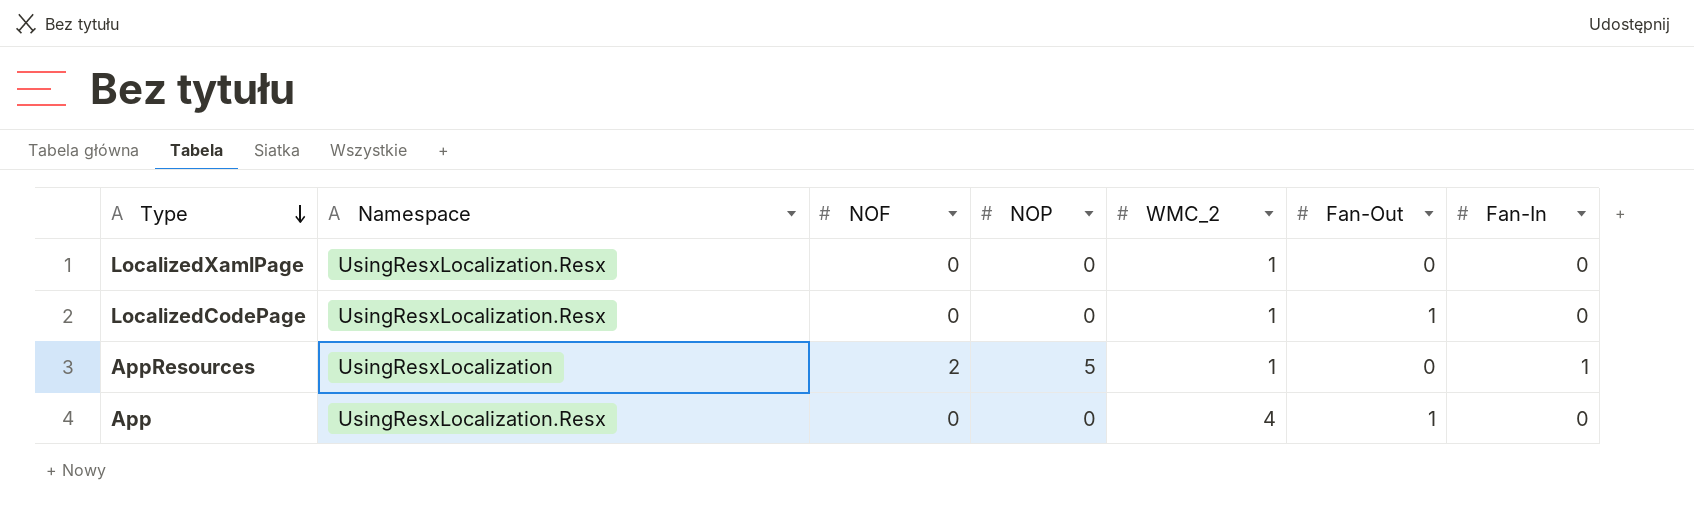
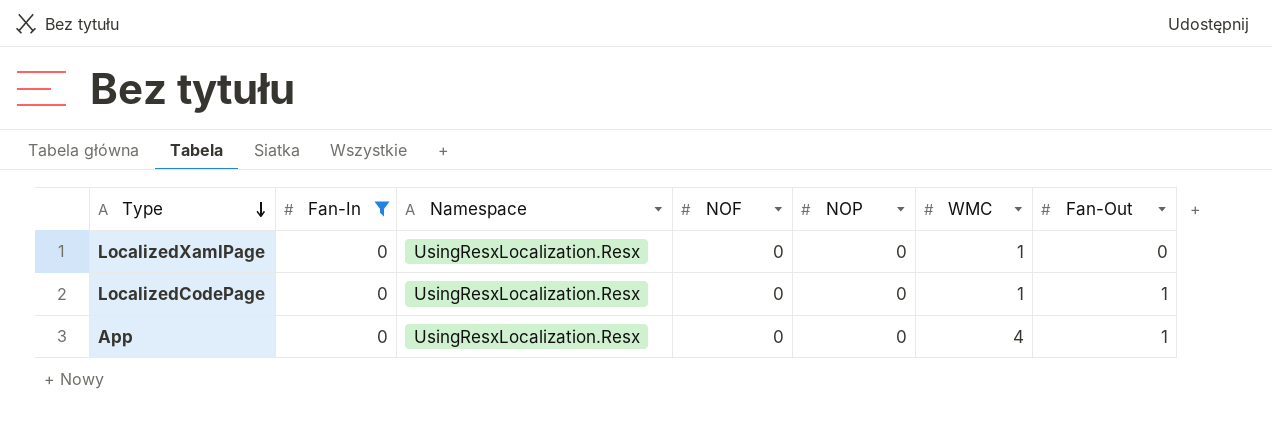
filter: none -> Fan-In = 0
column Fan-In | position: 7 -> 2
column name: WMC_2 -> WMC

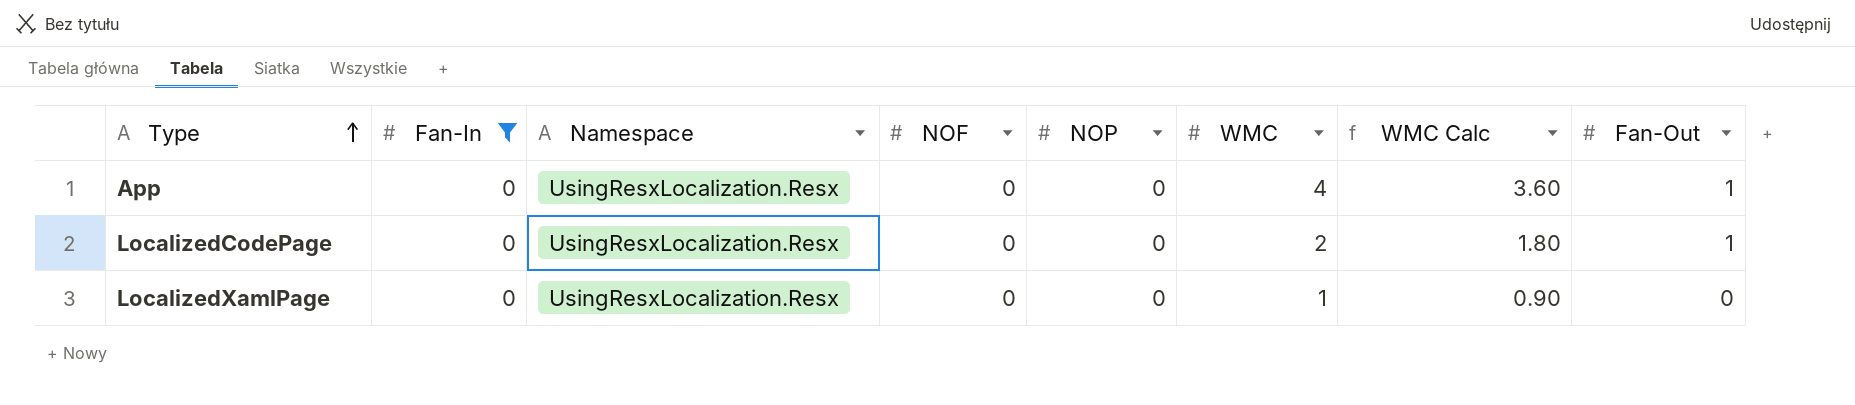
row order: Type descending -> Type ascending
column WMC Calc | formula: none -> [WMC] * 0.9
LocalizedCodePage | WMC: 1 -> 2

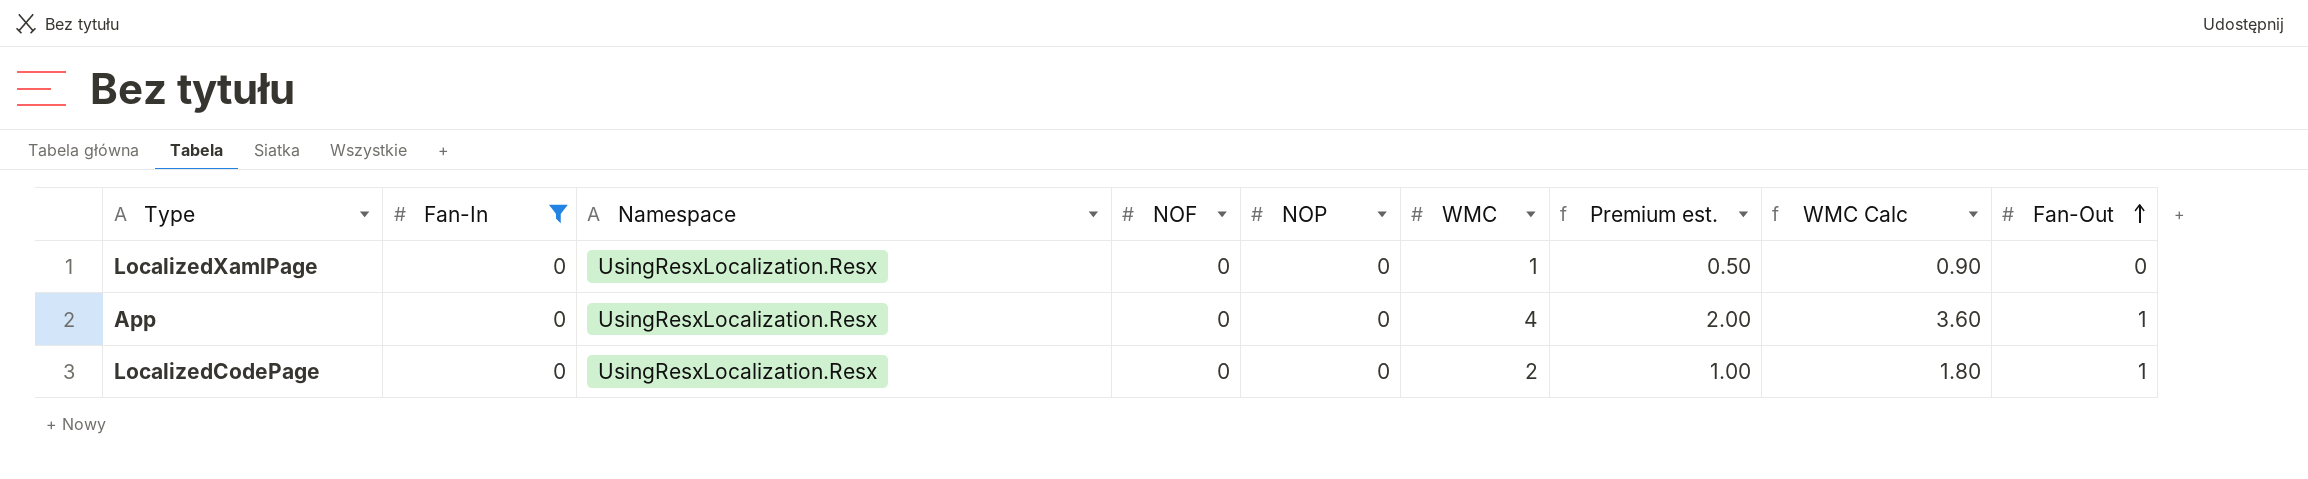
row order: Type ascending -> Fan-Out ascending
column Premium est. | formula: none -> [WMC] * 0.5

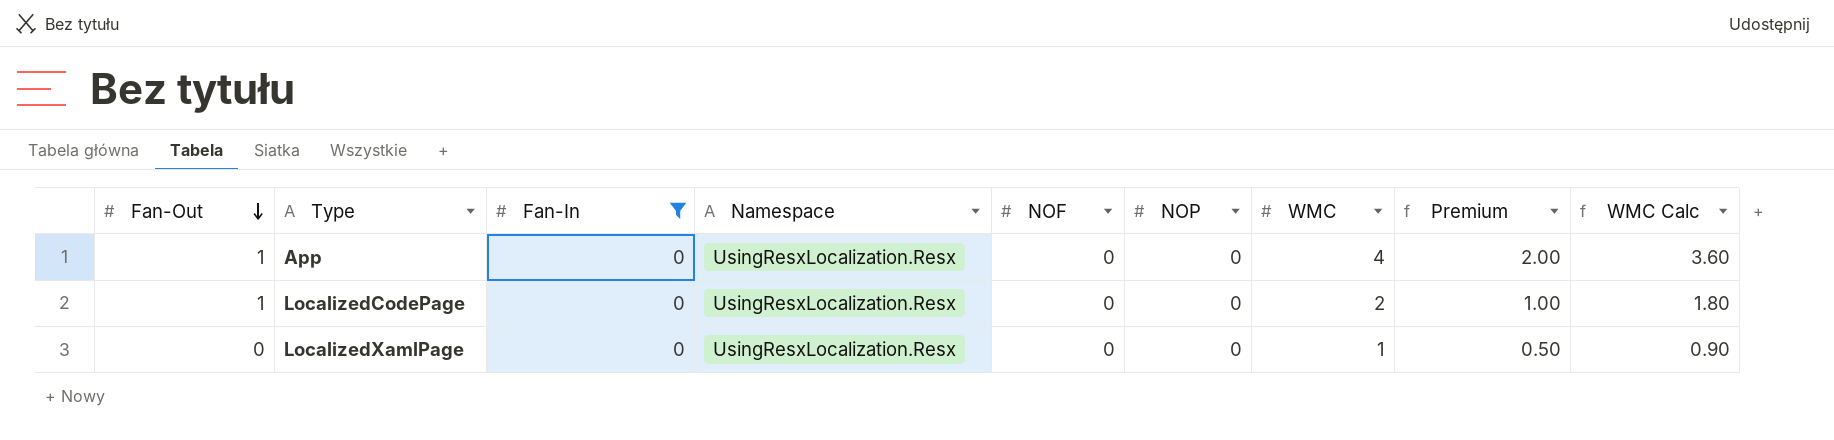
row order: Fan-Out ascending -> Fan-Out descending
column Fan-Out | position: 9 -> 1
column name: Premium est. -> Premium

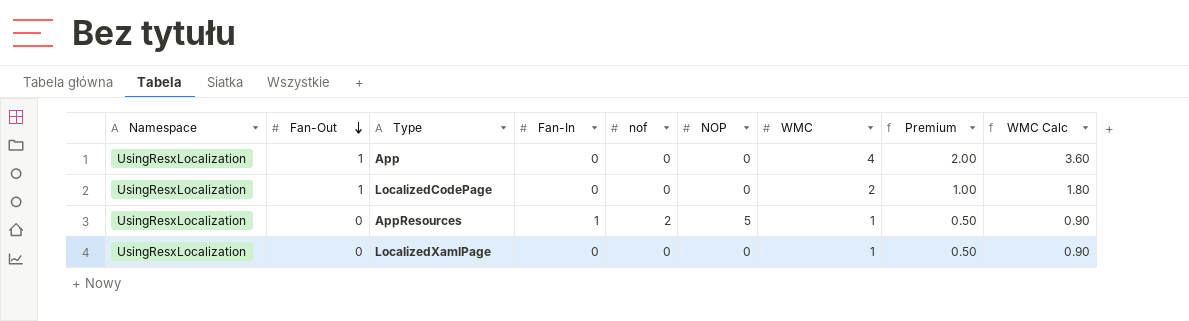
filter: Fan-In = 0 -> none
column Namespace | position: 4 -> 1
column name: NOF -> nof
App | Namespace: UsingResxLocalization.Resx -> UsingResxLocalization
LocalizedCodePage | Namespace: UsingResxLocalization.Resx -> UsingResxLocalization
LocalizedXamlPage | Namespace: UsingResxLocalization.Resx -> UsingResxLocalization

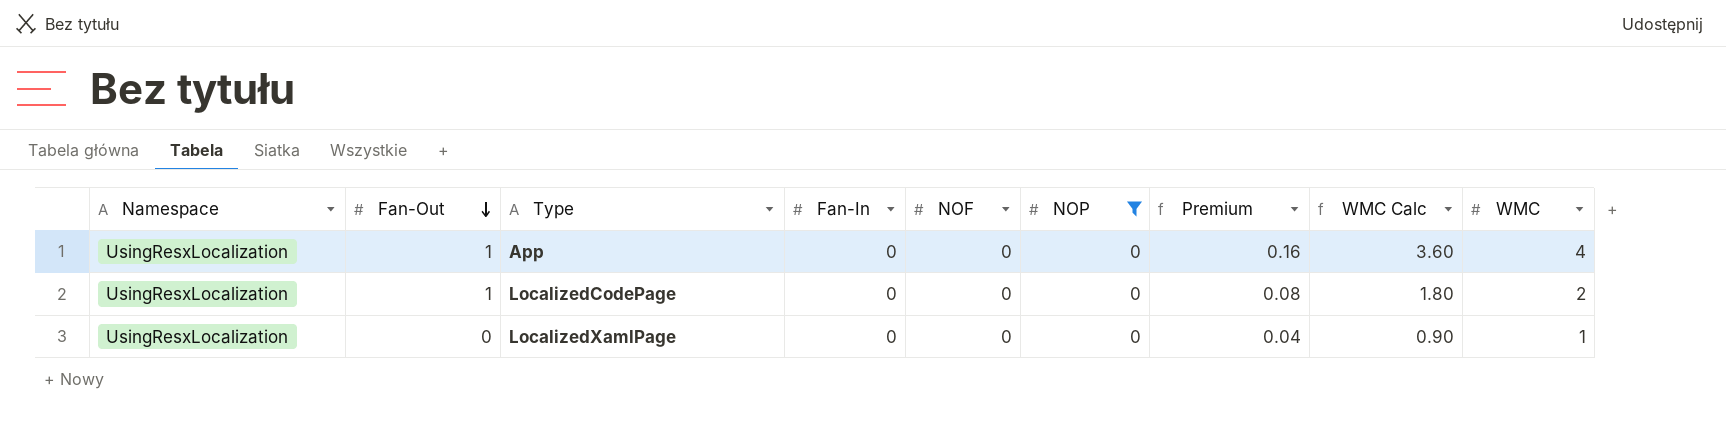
filter: none -> NOP = 0
column name: nof -> NOF
column Premium | formula: [WMC] * 0.5 -> [WMC] * 0.04
column WMC | position: 7 -> 9

